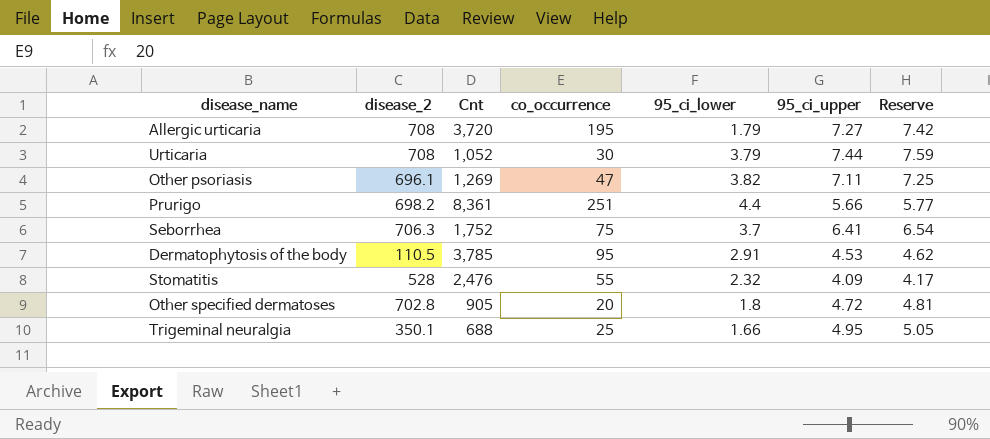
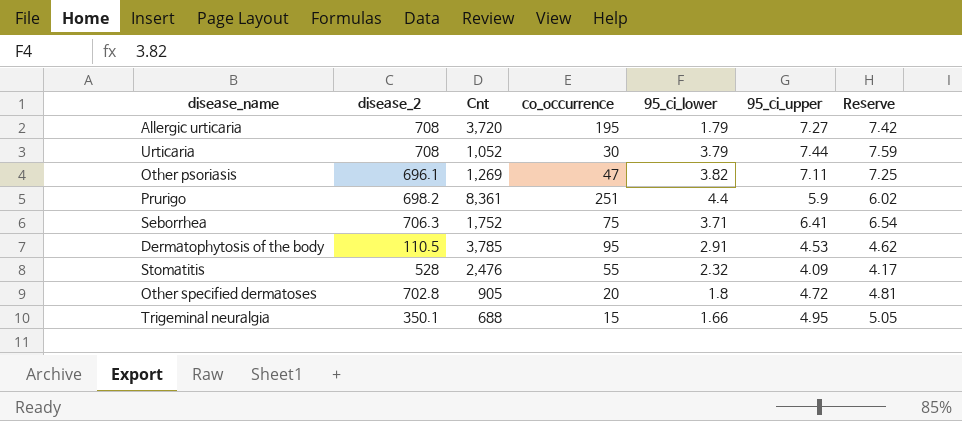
Prurigo | 95_ci_upper: 5.66 -> 5.9
Prurigo | Reserve: 5.77 -> 6.02
Seborrhea | 95_ci_lower: 3.7 -> 3.71
Trigeminal neuralgia | co_occurrence: 25 -> 15

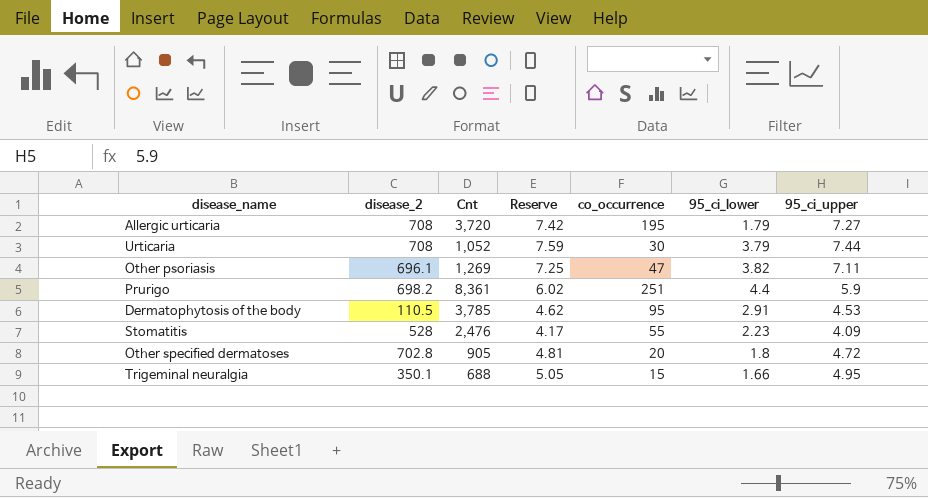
column Reserve | position: 7 -> 4
row Seborrhea: 706.3 | 1,752 | 75 | 3.71 | 6.41 | 6.54 -> none
Stomatitis | 95_ci_lower: 2.32 -> 2.23

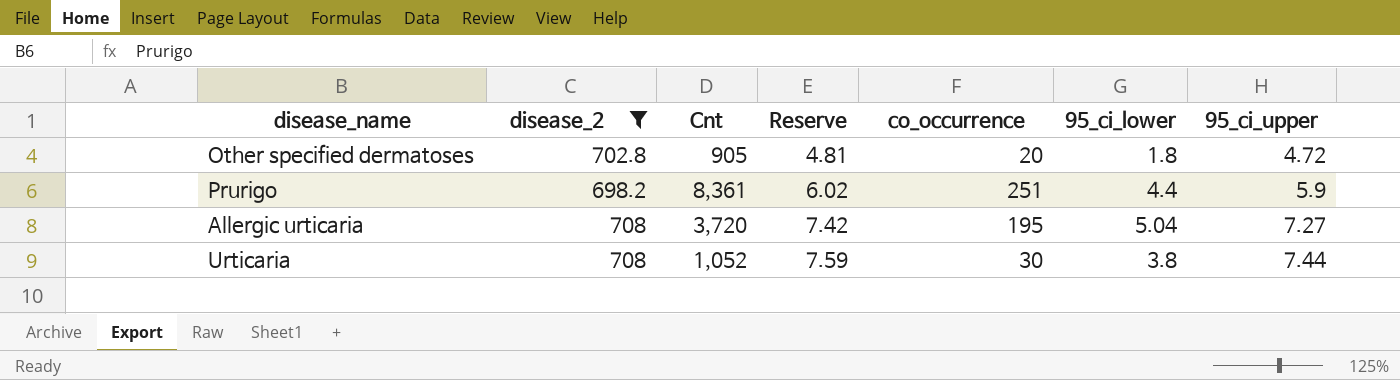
filter: none -> disease_2 >= 698.2
row order: none -> Reserve ascending
Allergic urticaria | 95_ci_lower: 1.79 -> 5.04
Urticaria | 95_ci_lower: 3.79 -> 3.8

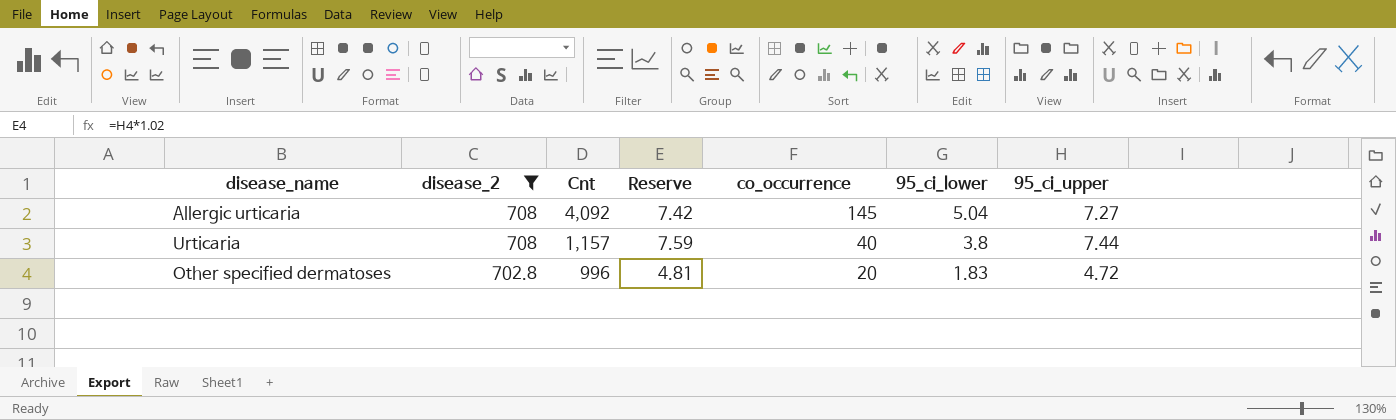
row order: Reserve ascending -> disease_2 descending
row Prurigo: 698.2 | 8,361 | 6.02 | 251 | 4.4 | 5.9 -> none
Allergic urticaria | Cnt: 3,720 -> 4,092
Allergic urticaria | co_occurrence: 195 -> 145
Urticaria | Cnt: 1,052 -> 1,157
Urticaria | co_occurrence: 30 -> 40
Other specified dermatoses | Cnt: 905 -> 996
Other specified dermatoses | 95_ci_lower: 1.8 -> 1.83

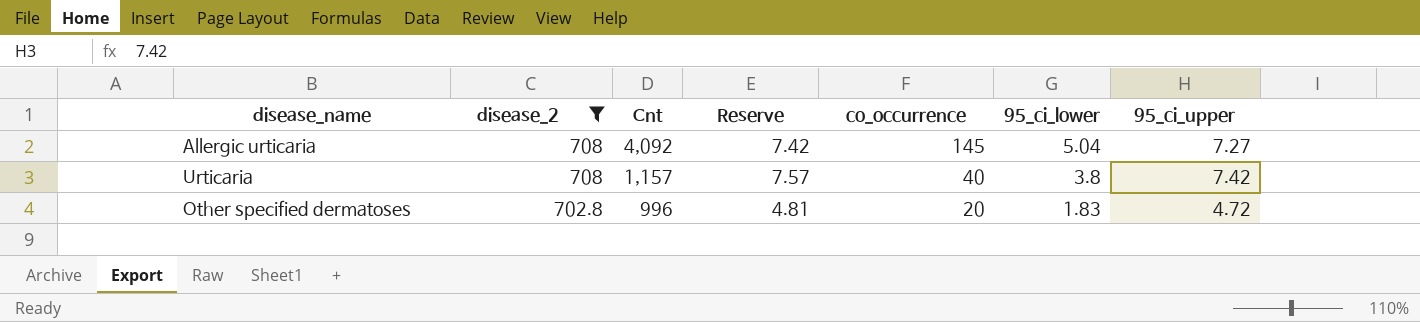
Urticaria | Reserve: 7.59 -> 7.57
Urticaria | 95_ci_upper: 7.44 -> 7.42

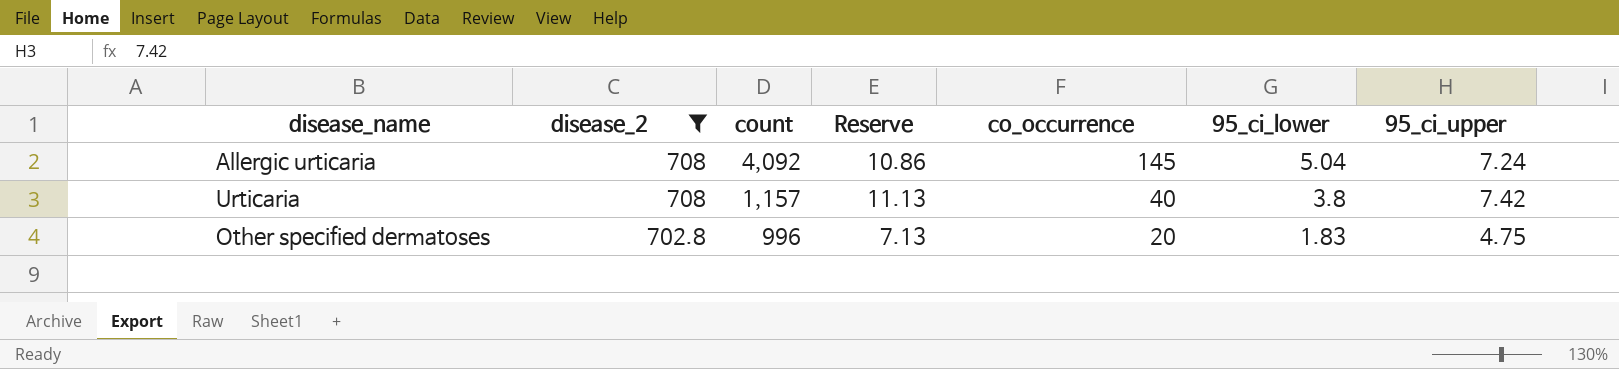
column name: Cnt -> count
column Reserve | formula: [95_ci_upper] * 1.02 -> [95_ci_upper] * 1.5
Allergic urticaria | 95_ci_upper: 7.27 -> 7.24
Other specified dermatoses | 95_ci_upper: 4.72 -> 4.75

